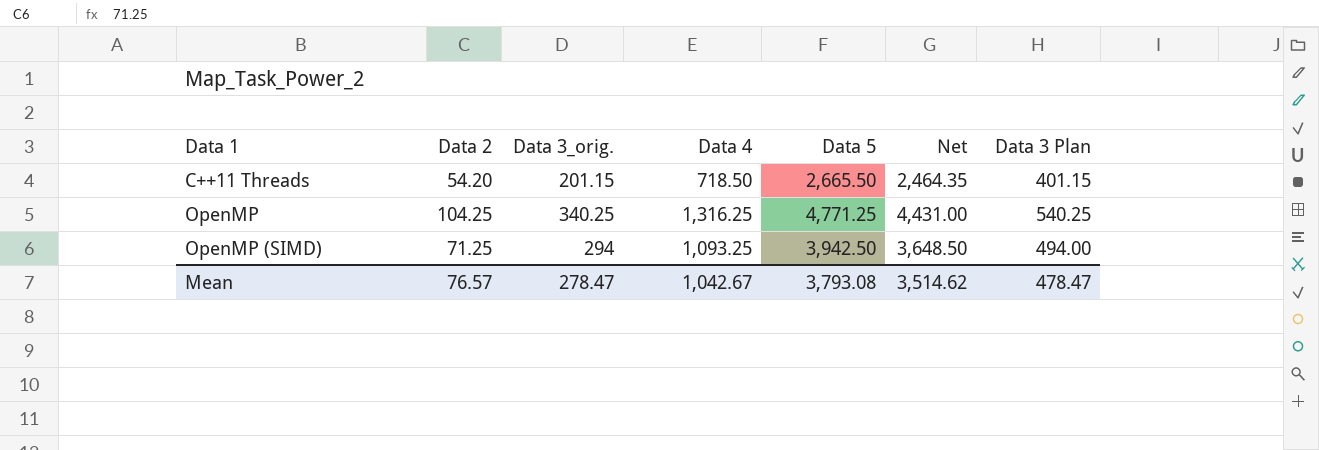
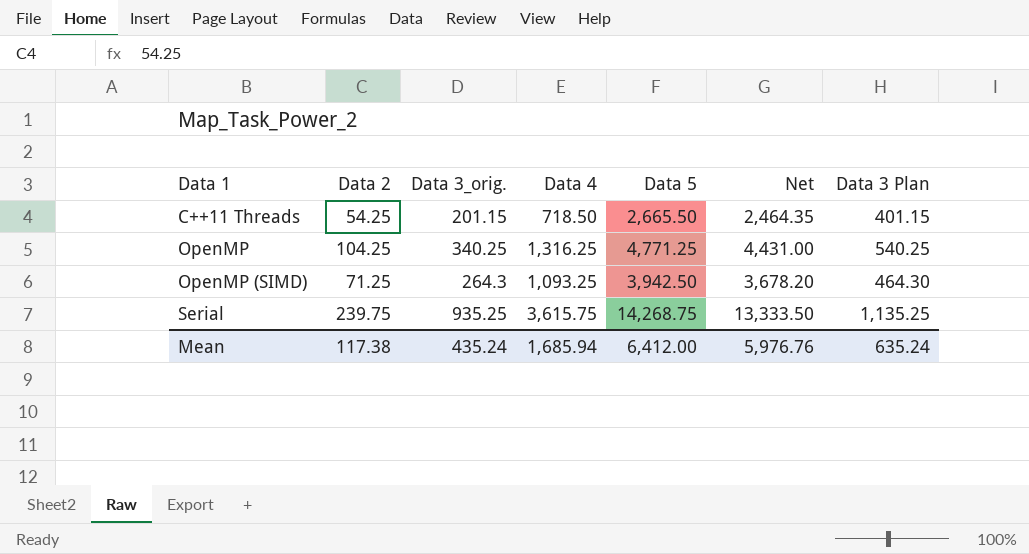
C++11 Threads | Data 2: 54.20 -> 54.25
OpenMP (SIMD) | Data 3_orig.: 294 -> 264.3
OpenMP (SIMD) | Net: 3,648.50 -> 3,678.20
OpenMP (SIMD) | Data 3 Plan: 494.00 -> 464.30
row Serial: none -> 239.75 | 935.25 | 3,615.75 | 14,268.75 | 13,333.50 | 1,135.25
Mean | Data 2: 76.57 -> 117.38
Mean | Data 3_orig.: 278.47 -> 435.24
Mean | Data 4: 1,042.67 -> 1,685.94
Mean | Data 5: 3,793.08 -> 6,412.00
Mean | Net: 3,514.62 -> 5,976.76
Mean | Data 3 Plan: 478.47 -> 635.24

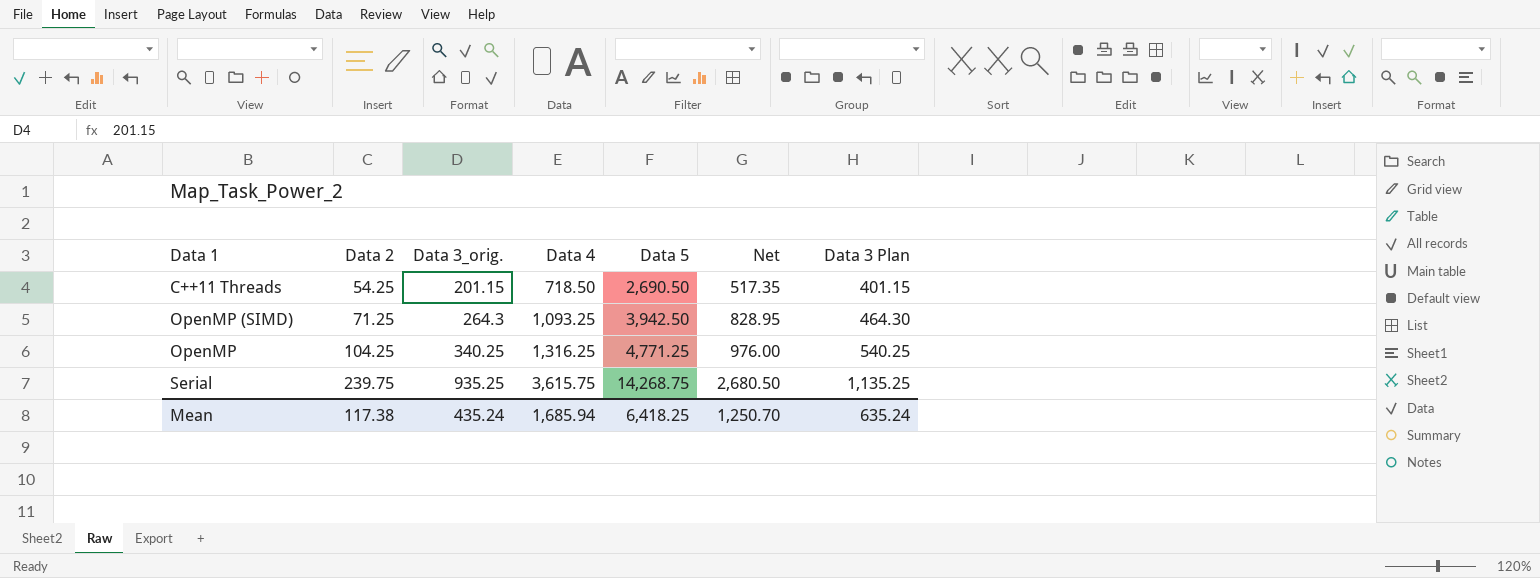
row order: Data 1 ascending -> Data 2 ascending
column Net | formula: [Data 5] - [Data 3_orig.] -> [Data 4] - [Data 3_orig.]
C++11 Threads | Data 5: 2,665.50 -> 2,690.50
Mean | Data 5: 6,412.00 -> 6,418.25
Mean | Net: 5,976.76 -> 1,250.70

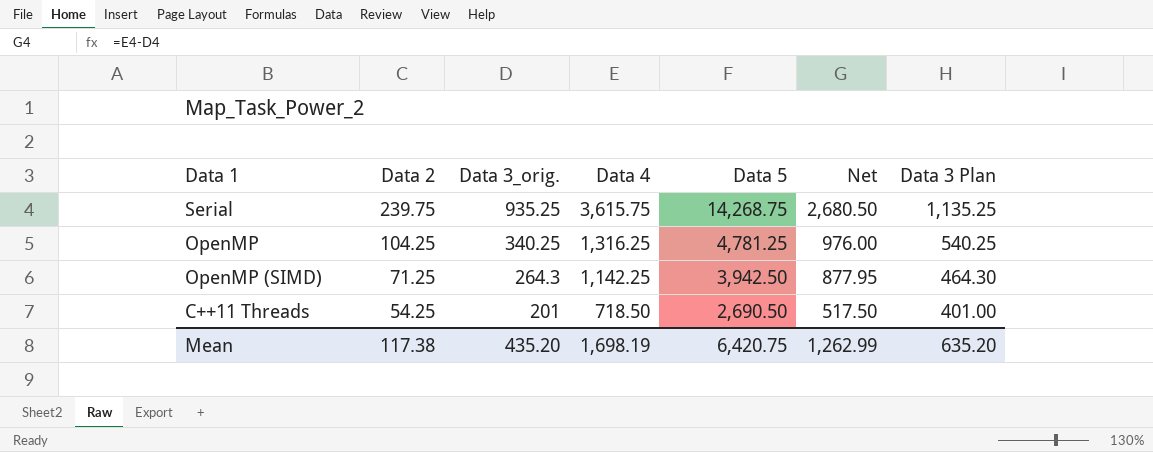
row order: Data 2 ascending -> Data 2 descending
OpenMP | Data 5: 4,771.25 -> 4,781.25
OpenMP (SIMD) | Data 4: 1,093.25 -> 1,142.25
OpenMP (SIMD) | Net: 828.95 -> 877.95
C++11 Threads | Data 3_orig.: 201.15 -> 201
C++11 Threads | Net: 517.35 -> 517.50
C++11 Threads | Data 3 Plan: 401.15 -> 401.00
Mean | Data 3_orig.: 435.24 -> 435.20
Mean | Data 4: 1,685.94 -> 1,698.19
Mean | Data 5: 6,418.25 -> 6,420.75
Mean | Net: 1,250.70 -> 1,262.99
Mean | Data 3 Plan: 635.24 -> 635.20

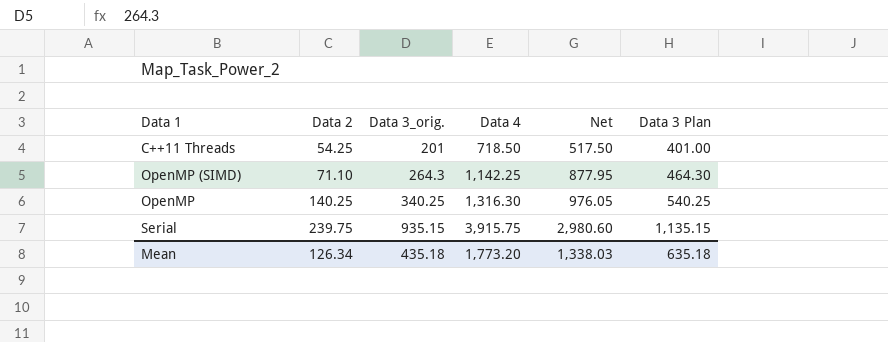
row order: Data 2 descending -> Data 2 ascending
column Data 5 | position: 5 -> none
OpenMP (SIMD) | Data 2: 71.25 -> 71.10
OpenMP | Data 2: 104.25 -> 140.25
OpenMP | Data 4: 1,316.25 -> 1,316.30
OpenMP | Net: 976.00 -> 976.05
Serial | Data 3_orig.: 935.25 -> 935.15
Serial | Data 4: 3,615.75 -> 3,915.75
Serial | Net: 2,680.50 -> 2,980.60
Serial | Data 3 Plan: 1,135.25 -> 1,135.15
Mean | Data 2: 117.38 -> 126.34
Mean | Data 3_orig.: 435.20 -> 435.18
Mean | Data 4: 1,698.19 -> 1,773.20
Mean | Net: 1,262.99 -> 1,338.03
Mean | Data 3 Plan: 635.20 -> 635.18

